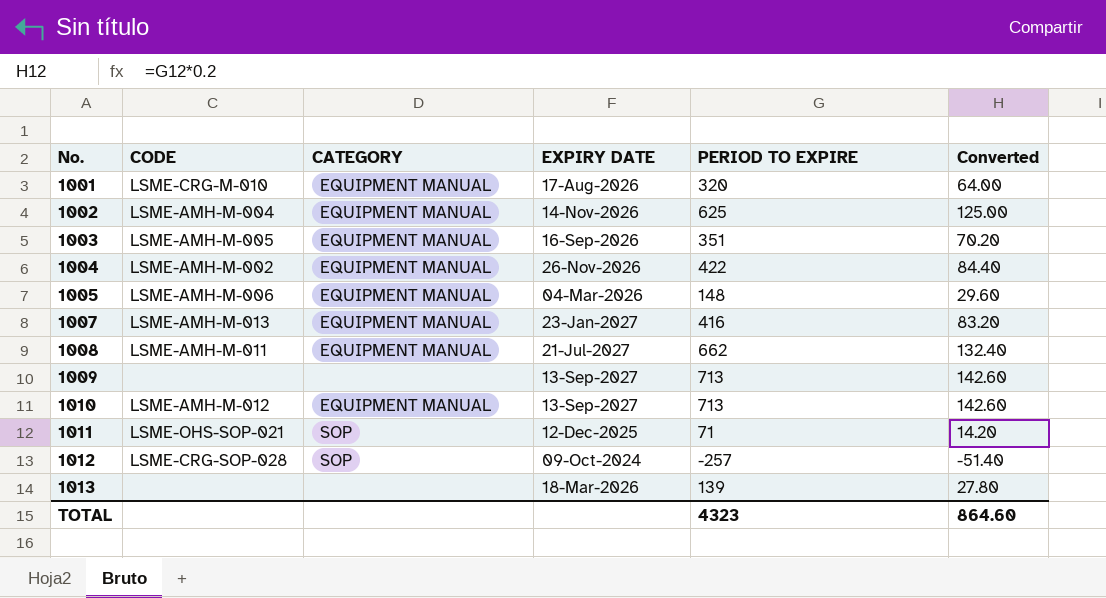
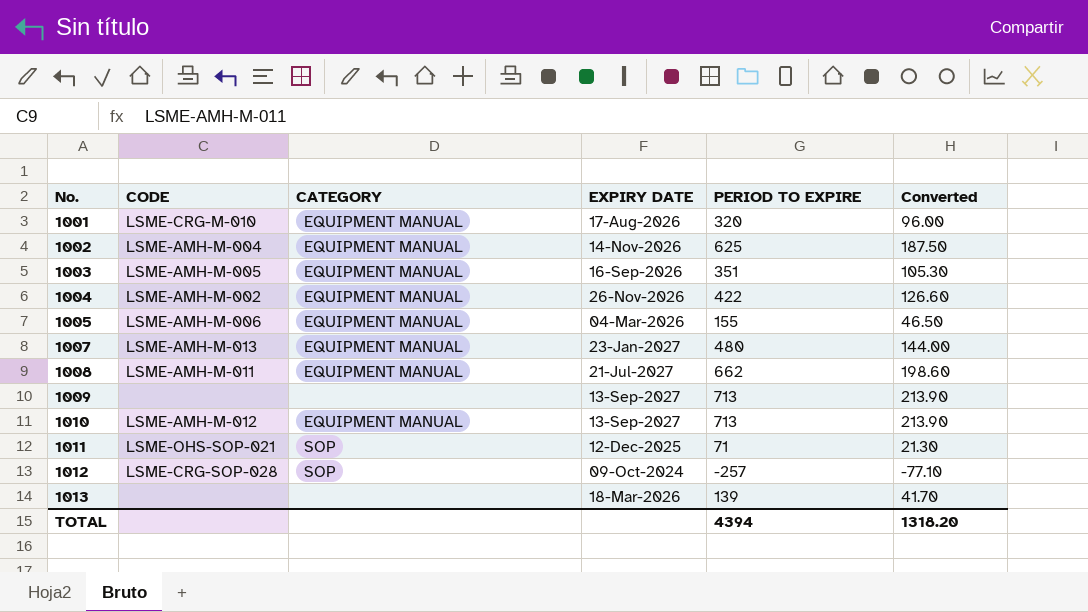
column Converted | formula: [PERIOD TO EXPIRE] * 0.2 -> [PERIOD TO EXPIRE] * 0.3
1005 | PERIOD TO EXPIRE: 148 -> 155
1007 | PERIOD TO EXPIRE: 416 -> 480
TOTAL | PERIOD TO EXPIRE: 4323 -> 4394
TOTAL | Converted: 864.60 -> 1318.20

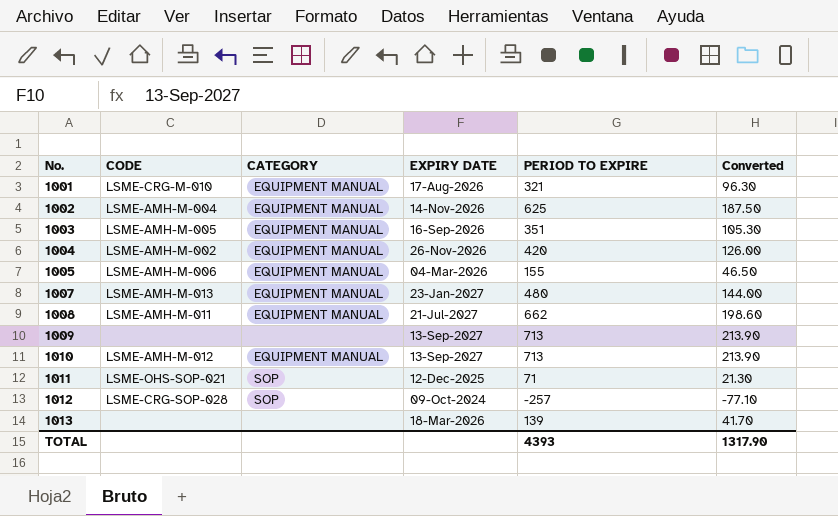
1001 | PERIOD TO EXPIRE: 320 -> 321
1001 | Converted: 96.00 -> 96.30
1004 | PERIOD TO EXPIRE: 422 -> 420
1004 | Converted: 126.60 -> 126.00
TOTAL | PERIOD TO EXPIRE: 4394 -> 4393
TOTAL | Converted: 1318.20 -> 1317.90

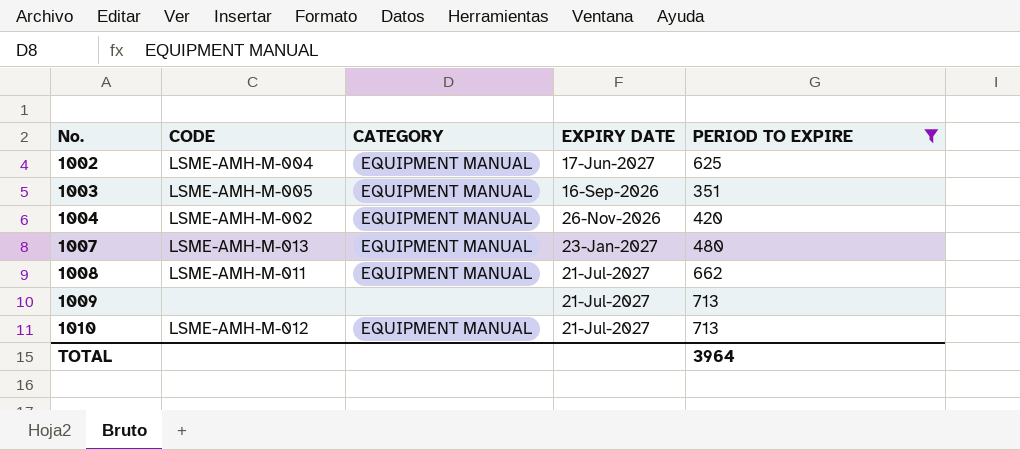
filter: none -> PERIOD TO EXPIRE >= 351
column Converted | formula: [PERIOD TO EXPIRE] * 0.3 -> none
1002 | EXPIRY DATE: 14-Nov-2026 -> 17-Jun-2027
1009 | EXPIRY DATE: 13-Sep-2027 -> 21-Jul-2027
1010 | EXPIRY DATE: 13-Sep-2027 -> 21-Jul-2027
TOTAL | PERIOD TO EXPIRE: 4393 -> 3964

